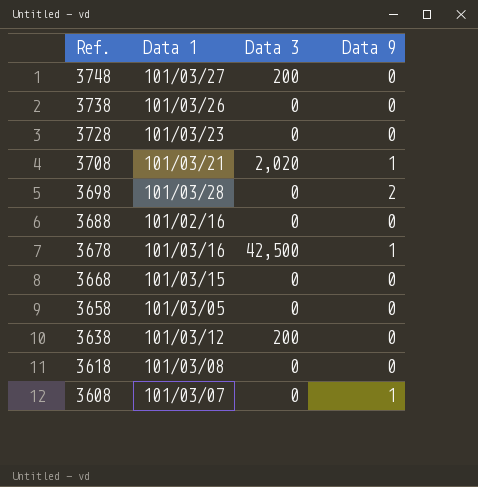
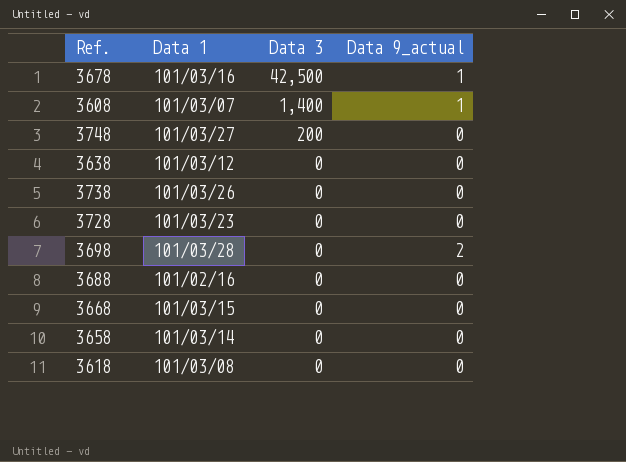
row order: Ref. descending -> Data 3 descending
column name: Data 9 -> Data 9_actual
row 3708: 101/03/21 | 2,020 | 1 -> none
3608 | Data 3: 0 -> 1,400
3638 | Data 3: 200 -> 0
3658 | Data 1: 101/03/05 -> 101/03/14

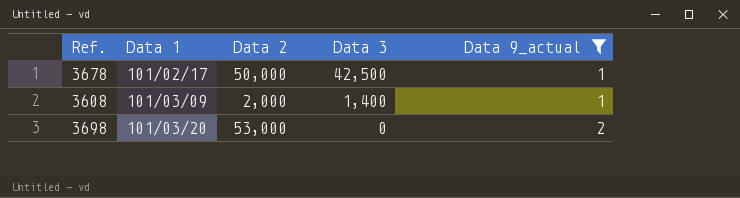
filter: none -> Data 9_actual != 0
column Data 2 | position: none -> 3
3678 | Data 1: 101/03/16 -> 101/02/17
3608 | Data 1: 101/03/07 -> 101/03/09
3698 | Data 1: 101/03/28 -> 101/03/20

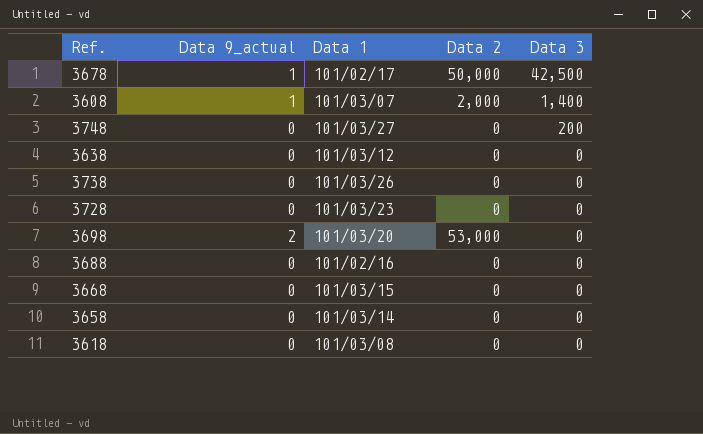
filter: Data 9_actual != 0 -> none
column Data 9_actual | position: 5 -> 2
3608 | Data 1: 101/03/09 -> 101/03/07

